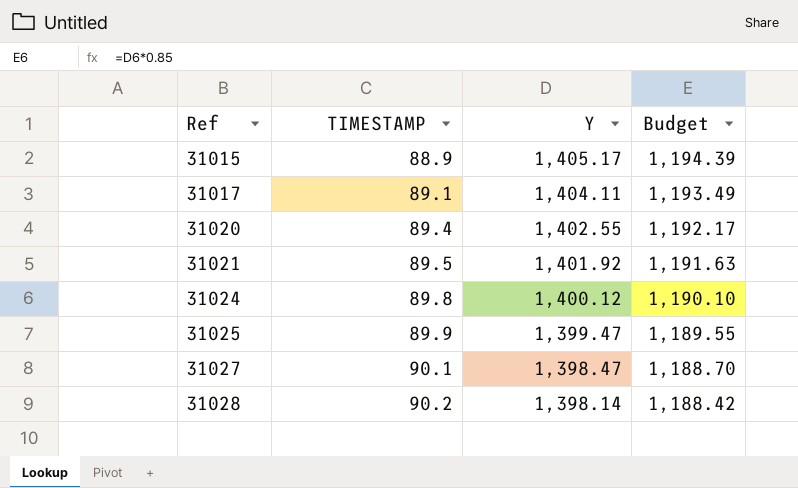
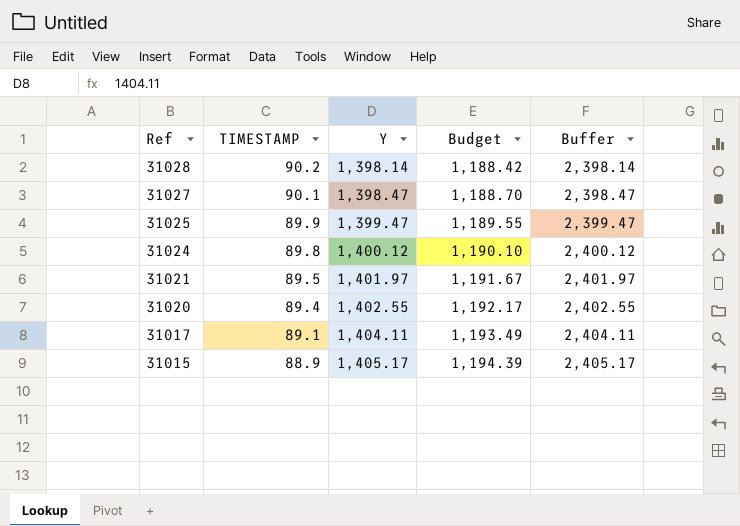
row order: Ref ascending -> Ref descending
column Buffer | formula: none -> [Y] + 1000
31021 | Y: 1,401.92 -> 1,401.97
31021 | Budget: 1,191.63 -> 1,191.67

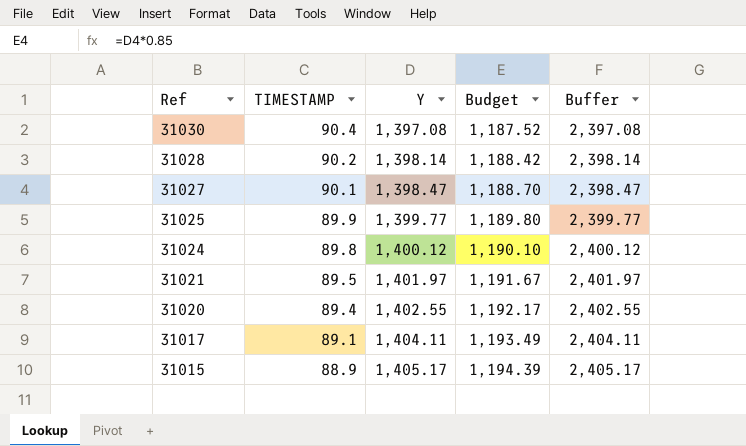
row 31030: none -> 90.4 | 1,397.08 | 1,187.52 | 2,397.08
31025 | Y: 1,399.47 -> 1,399.77
31025 | Budget: 1,189.55 -> 1,189.80
31025 | Buffer: 2,399.47 -> 2,399.77

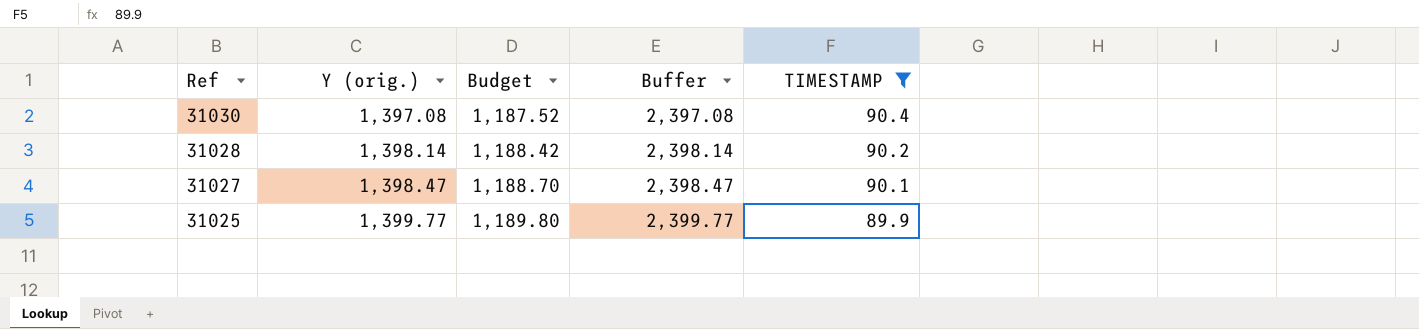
filter: none -> TIMESTAMP >= 89.9
column name: Y -> Y (orig.)
column TIMESTAMP | position: 2 -> 5

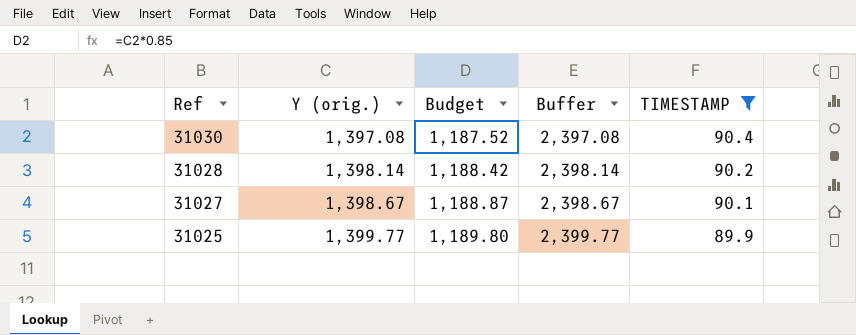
31027 | Y (orig.): 1,398.47 -> 1,398.67
31027 | Budget: 1,188.70 -> 1,188.87
31027 | Buffer: 2,398.47 -> 2,398.67

